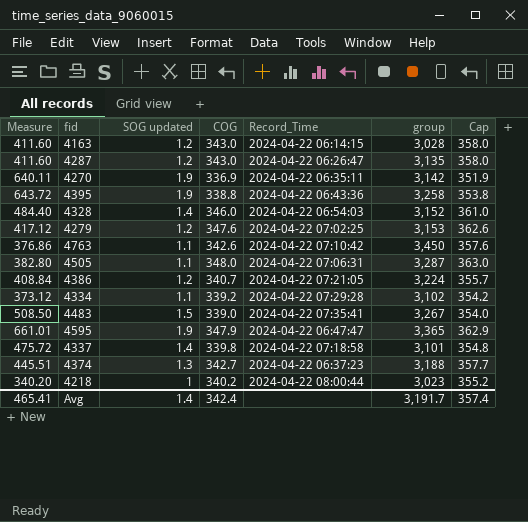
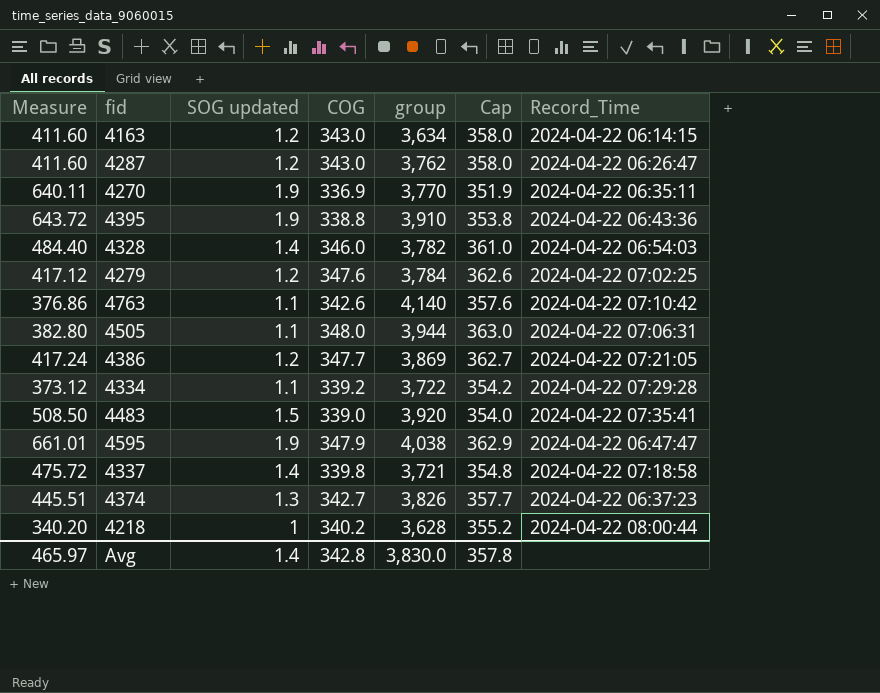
column Record_Time | position: 5 -> 7
4163 | group: 3,028 -> 3,634
4287 | group: 3,135 -> 3,762
4270 | group: 3,142 -> 3,770
4395 | group: 3,258 -> 3,910
4328 | group: 3,152 -> 3,782
4279 | group: 3,153 -> 3,784
4763 | group: 3,450 -> 4,140
4505 | group: 3,287 -> 3,944
4386 | Measure: 408.84 -> 417.24
4386 | COG: 340.7 -> 347.7
4386 | group: 3,224 -> 3,869
4386 | Cap: 355.7 -> 362.7
4334 | group: 3,102 -> 3,722
4483 | group: 3,267 -> 3,920
4595 | group: 3,365 -> 4,038
4337 | group: 3,101 -> 3,721
4374 | group: 3,188 -> 3,826
4218 | group: 3,023 -> 3,628
Avg | Measure: 465.41 -> 465.97
Avg | COG: 342.4 -> 342.8
Avg | group: 3,191.7 -> 3,830.0
Avg | Cap: 357.4 -> 357.8

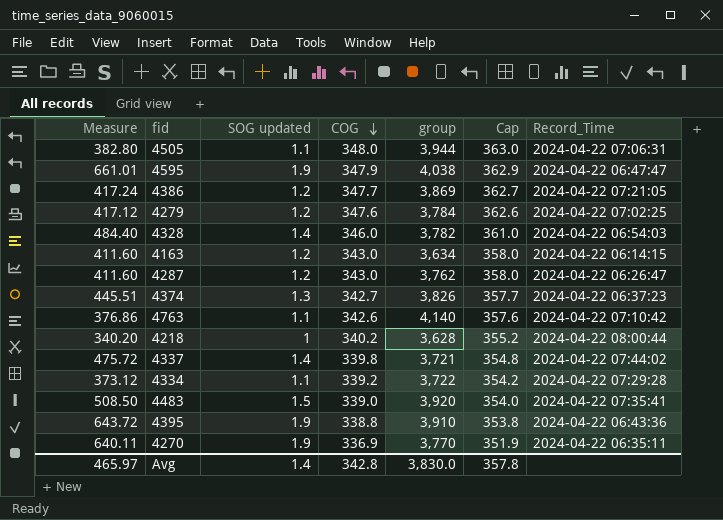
row order: none -> COG descending
4337 | Record_Time: 2024-04-22 07:18:58 -> 2024-04-22 07:44:02

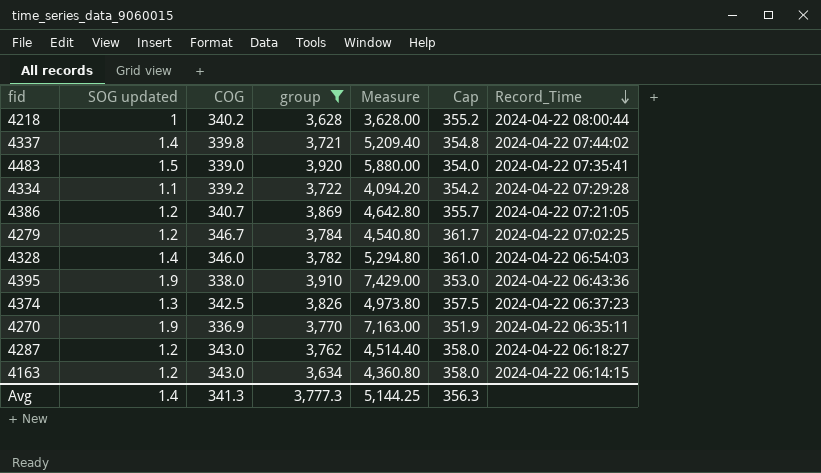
filter: none -> group <= 3,920
row order: COG descending -> Record_Time descending
column Measure | formula: [SOG updated] * [COG] -> [SOG updated] * [group]
column Measure | position: 1 -> 5
4386 | COG: 347.7 -> 340.7
4386 | Cap: 362.7 -> 355.7
4279 | COG: 347.6 -> 346.7
4279 | Cap: 362.6 -> 361.7
4395 | COG: 338.8 -> 338.0
4395 | Cap: 353.8 -> 353.0
4374 | COG: 342.7 -> 342.5
4374 | Cap: 357.7 -> 357.5
4287 | Record_Time: 2024-04-22 06:26:47 -> 2024-04-22 06:18:27
Avg | COG: 342.8 -> 341.3
Avg | group: 3,830.0 -> 3,777.3
Avg | Measure: 465.97 -> 5,144.25
Avg | Cap: 357.8 -> 356.3

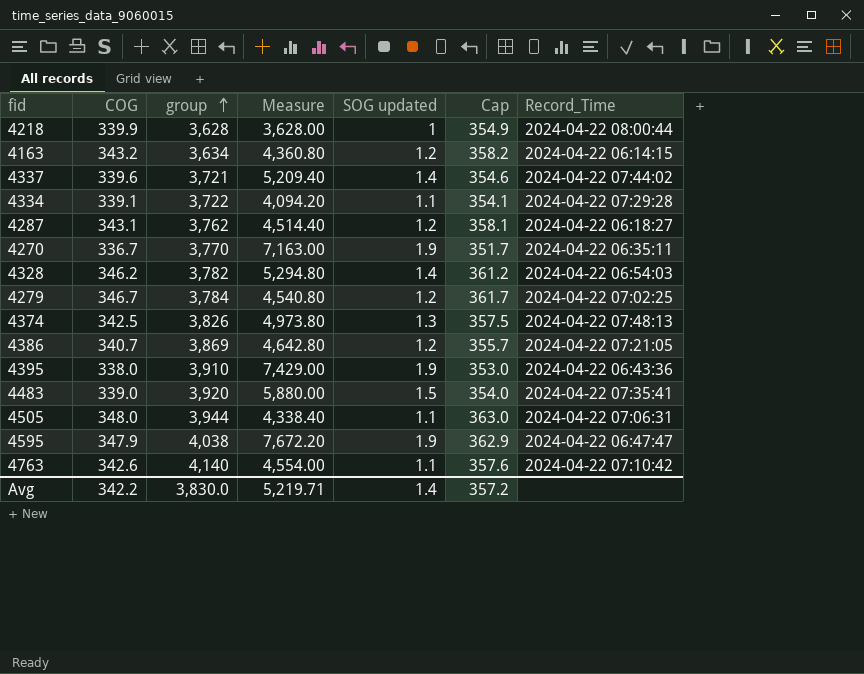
filter: group <= 3,920 -> none
row order: Record_Time descending -> group ascending
column SOG updated | position: 2 -> 5
4218 | COG: 340.2 -> 339.9
4218 | Cap: 355.2 -> 354.9
4163 | COG: 343.0 -> 343.2
4163 | Cap: 358.0 -> 358.2
4337 | COG: 339.8 -> 339.6
4337 | Cap: 354.8 -> 354.6
4334 | COG: 339.2 -> 339.1
4334 | Cap: 354.2 -> 354.1
4287 | COG: 343.0 -> 343.1
4287 | Cap: 358.0 -> 358.1
4270 | COG: 336.9 -> 336.7
4270 | Cap: 351.9 -> 351.7
4328 | COG: 346.0 -> 346.2
4328 | Cap: 361.0 -> 361.2
4374 | Record_Time: 2024-04-22 06:37:23 -> 2024-04-22 07:48:13
Avg | COG: 341.3 -> 342.2
Avg | group: 3,777.3 -> 3,830.0
Avg | Measure: 5,144.25 -> 5,219.71
Avg | Cap: 356.3 -> 357.2

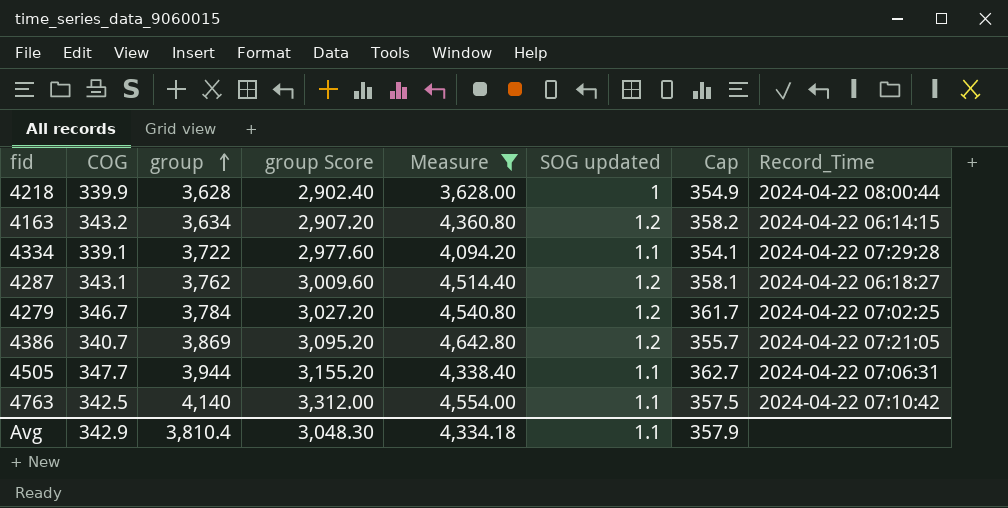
filter: none -> Measure <= 4,642.80
column group Score | formula: none -> [group] * 0.8
4505 | COG: 348.0 -> 347.7
4505 | Cap: 363.0 -> 362.7
4763 | COG: 342.6 -> 342.5
4763 | Cap: 357.6 -> 357.5
Avg | COG: 342.2 -> 342.9
Avg | group: 3,830.0 -> 3,810.4
Avg | Measure: 5,219.71 -> 4,334.18
Avg | SOG updated: 1.4 -> 1.1
Avg | Cap: 357.2 -> 357.9

